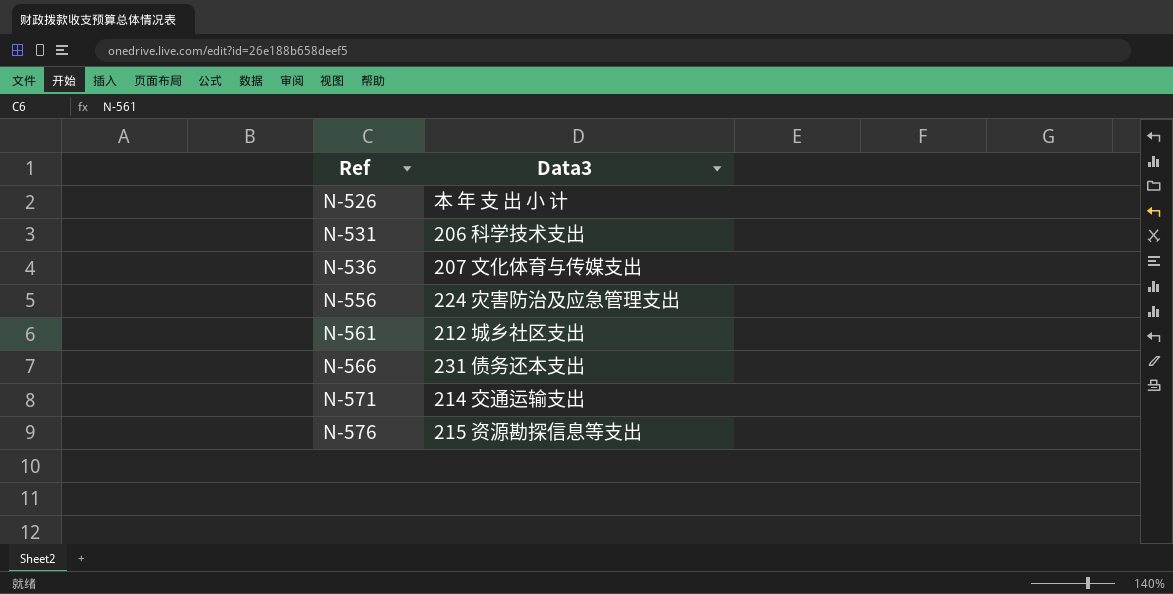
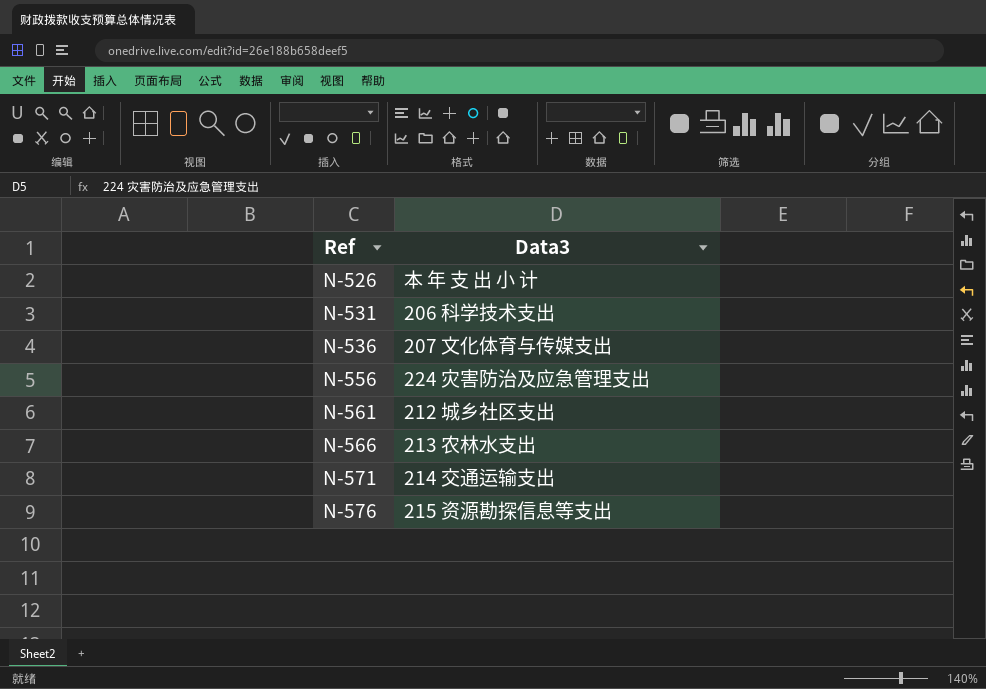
N-566 | Data3: 231 债务还本支出 -> 213 农林水支出

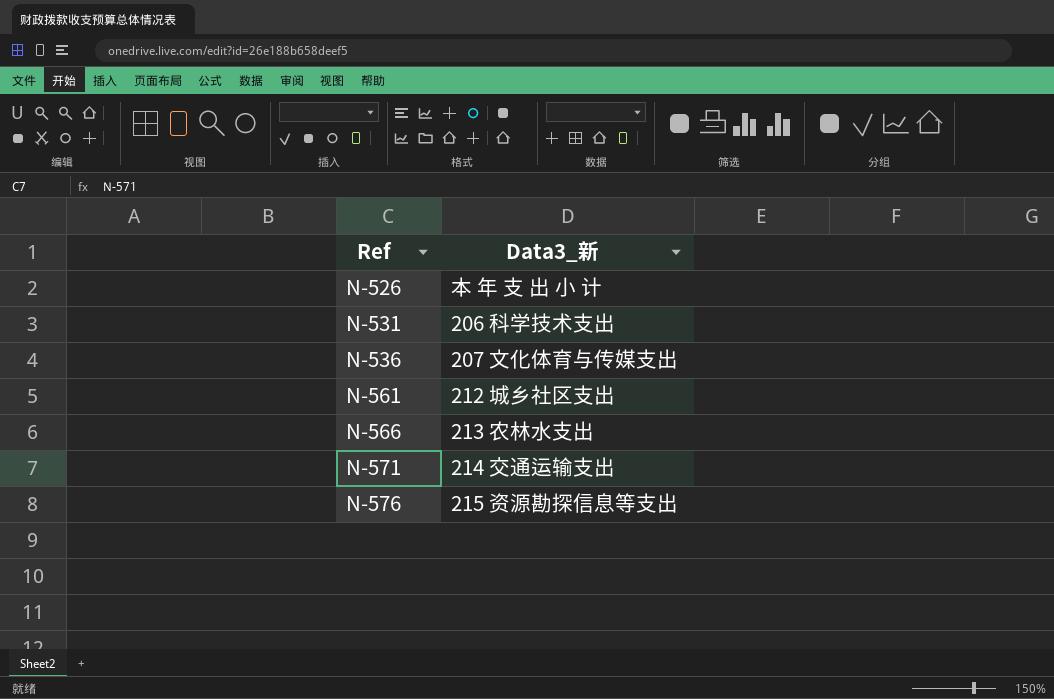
column name: Data3 -> Data3_新
row N-556: 224 灾害防治及应急管理支出 -> none

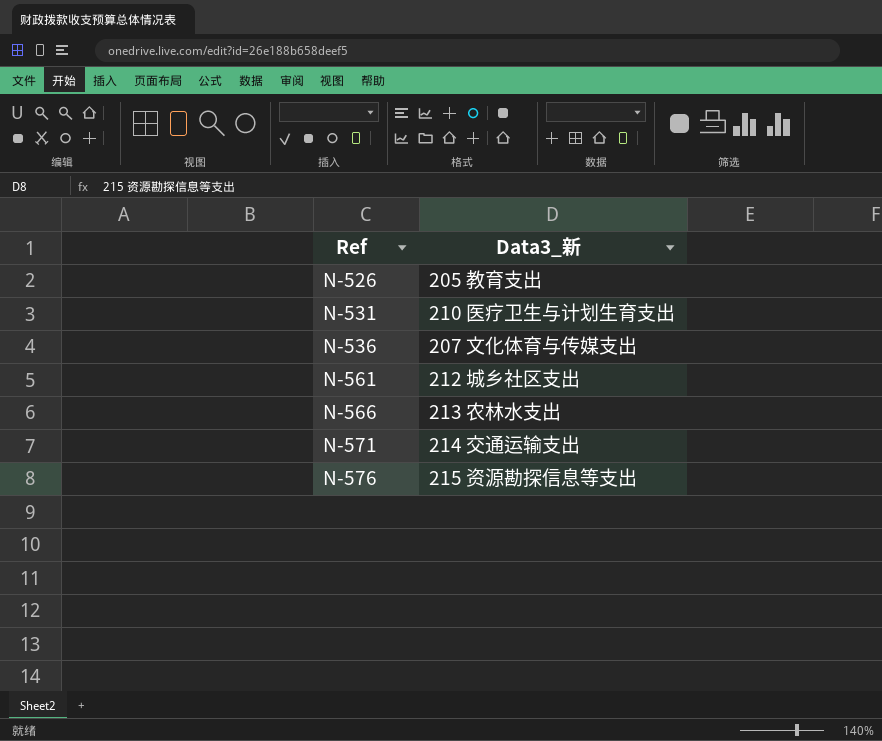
N-526 | Data3_新: 本 年 支 出 小 计 -> 205 教育支出
N-531 | Data3_新: 206 科学技术支出 -> 210 医疗卫生与计划生育支出

